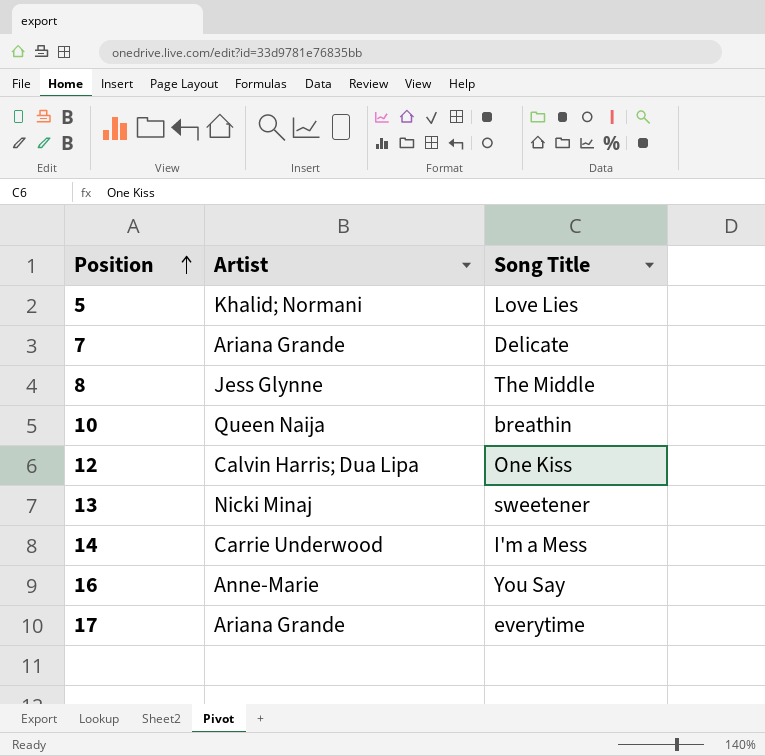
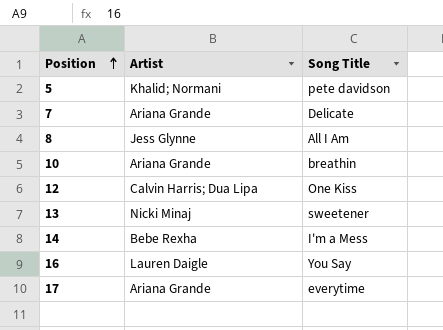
5 | Song Title: Love Lies -> pete davidson
8 | Song Title: The Middle -> All I Am
10 | Artist: Queen Naija -> Ariana Grande
14 | Artist: Carrie Underwood -> Bebe Rexha
16 | Artist: Anne-Marie -> Lauren Daigle

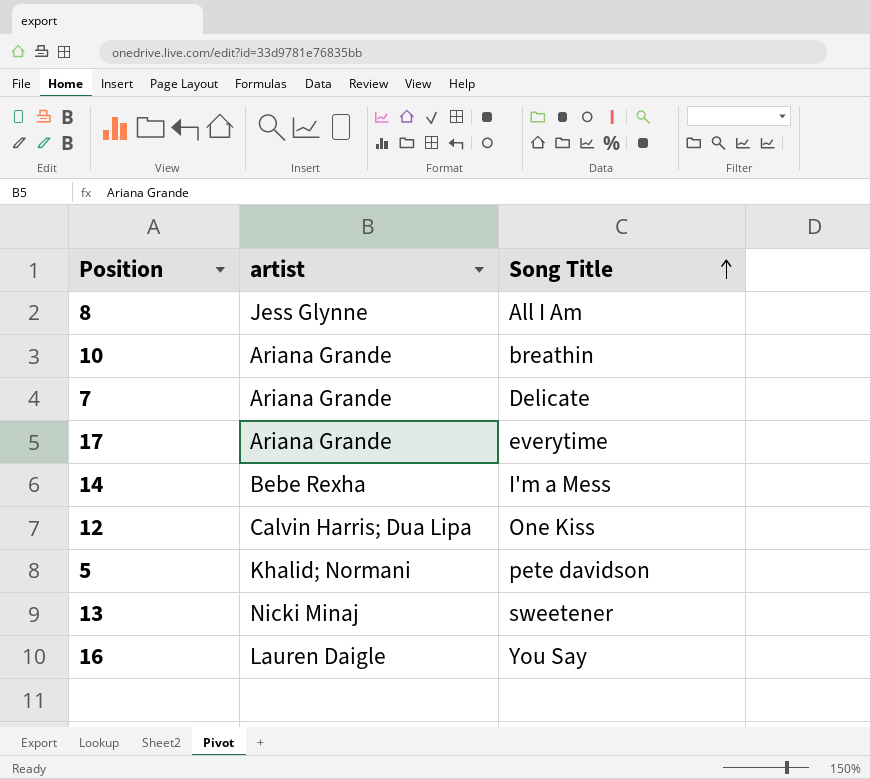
row order: Position ascending -> Song Title ascending
column name: Artist -> artist

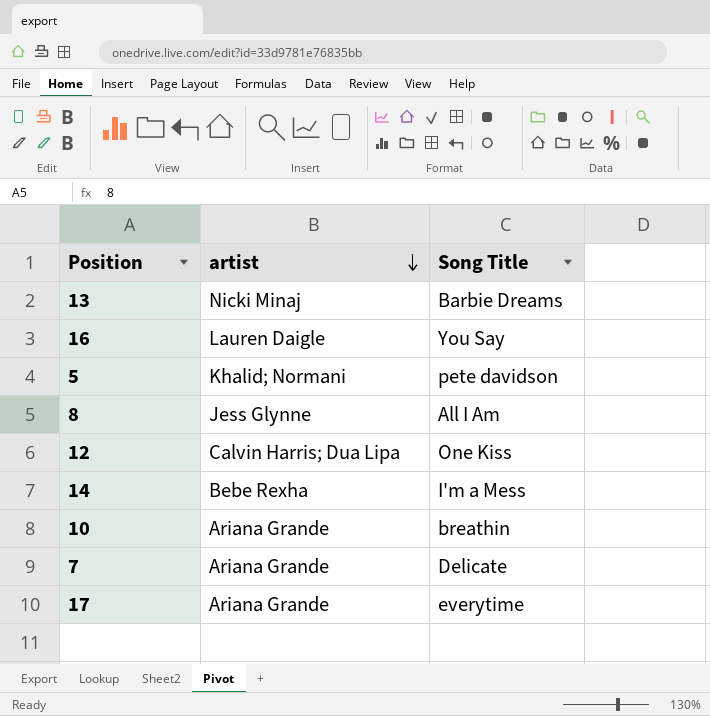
row order: Song Title ascending -> artist descending
13 | Song Title: sweetener -> Barbie Dreams

